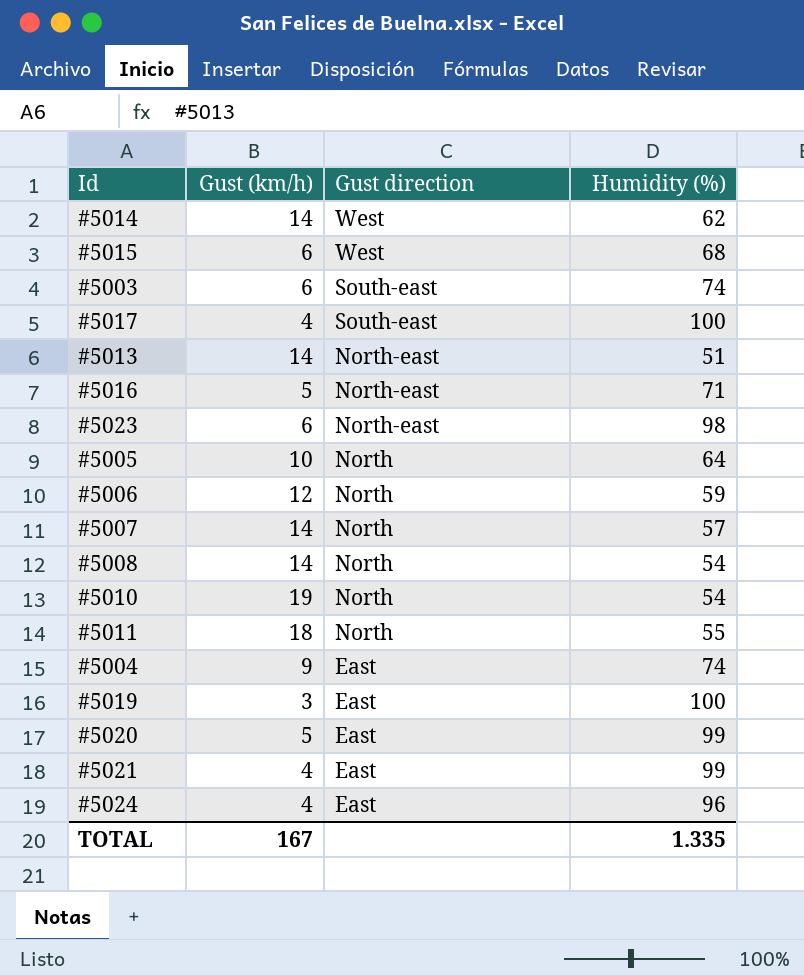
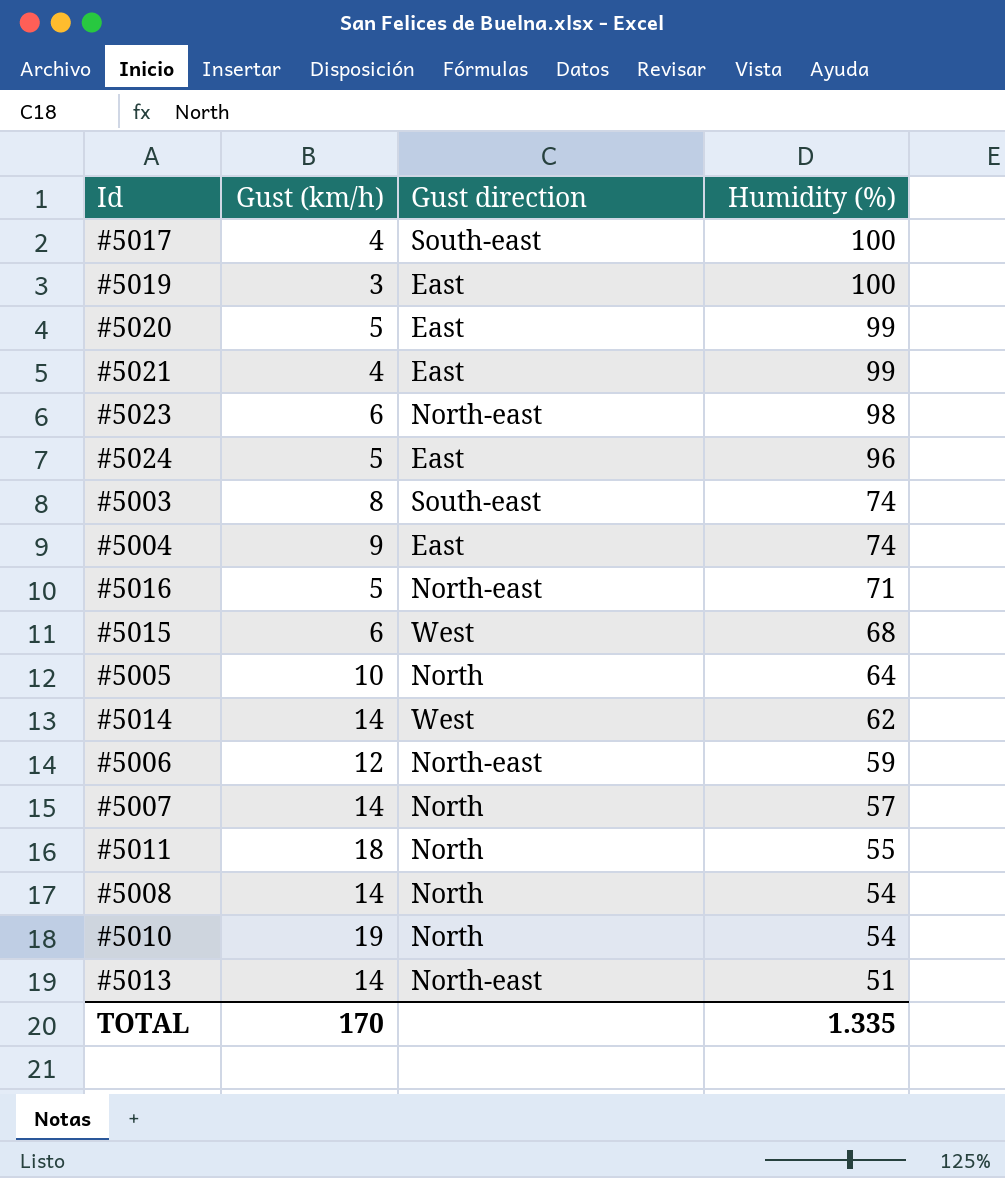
row order: Gust direction descending -> Humidity (%) descending
#5024 | Gust (km/h): 4 -> 5
#5003 | Gust (km/h): 6 -> 8
#5006 | Gust direction: North -> North-east
TOTAL | Gust (km/h): 167 -> 170

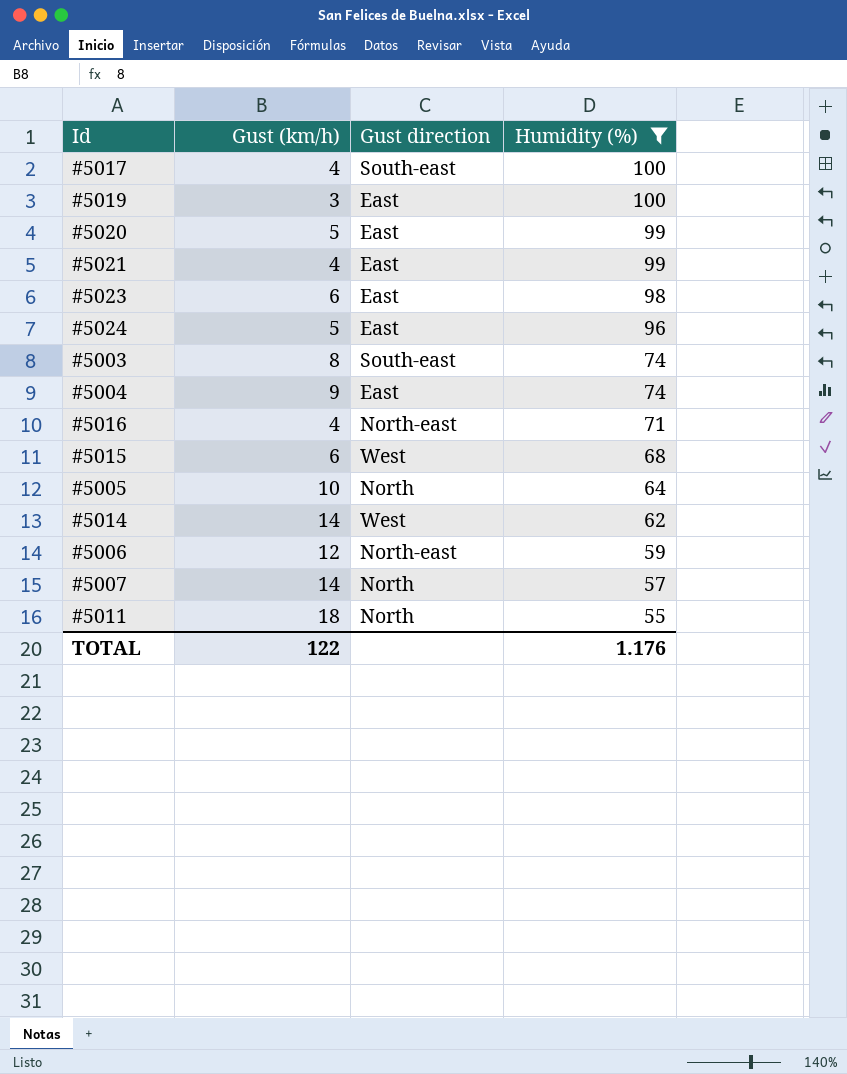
filter: none -> Humidity (%) >= 55
#5023 | Gust direction: North-east -> East
#5016 | Gust (km/h): 5 -> 4
TOTAL | Gust (km/h): 170 -> 122
TOTAL | Humidity (%): 1.335 -> 1.176

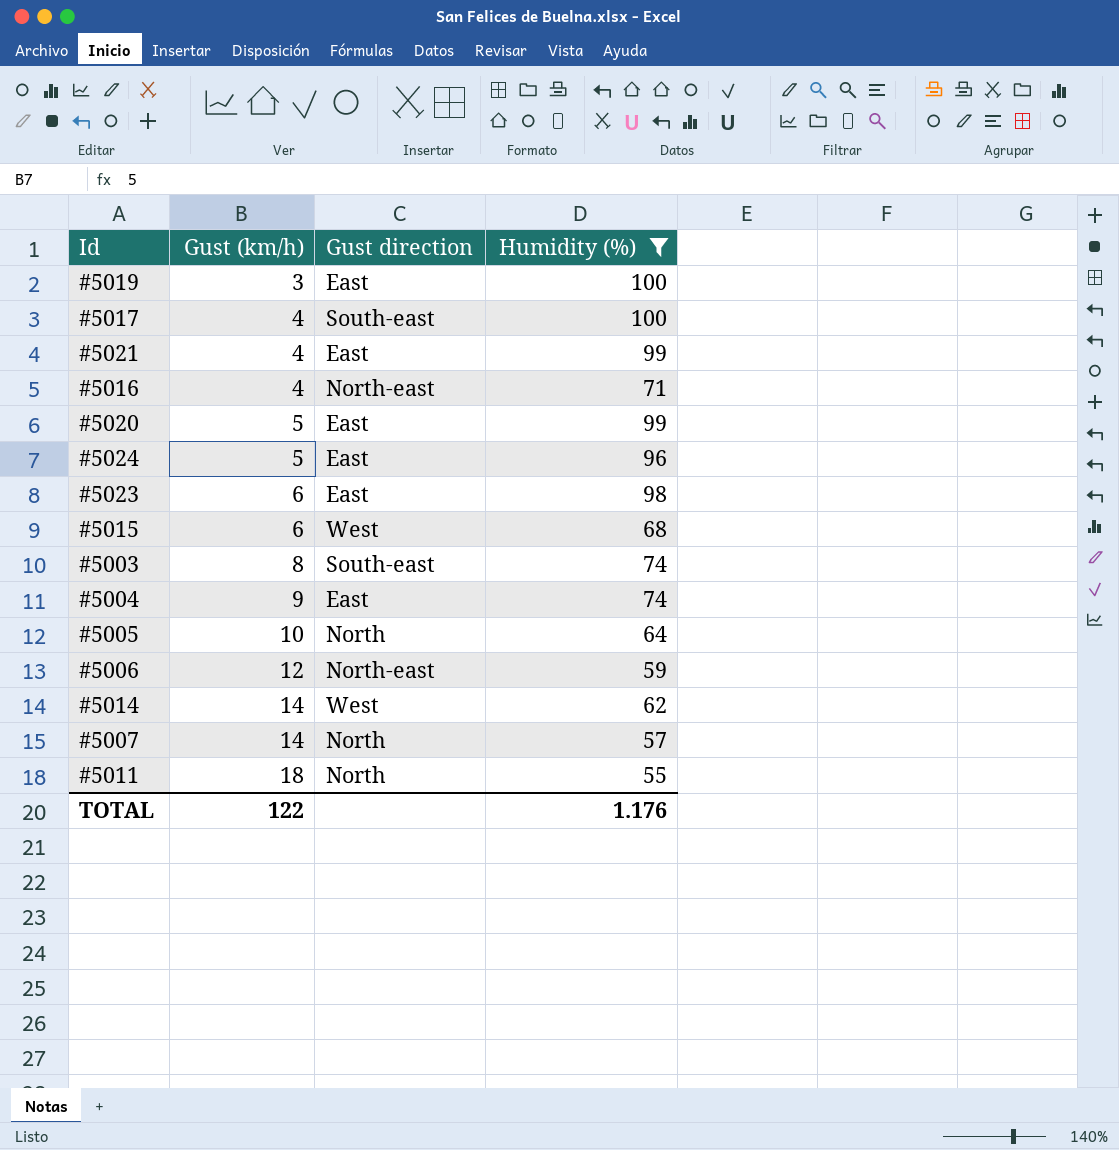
row order: Humidity (%) descending -> Gust (km/h) ascending

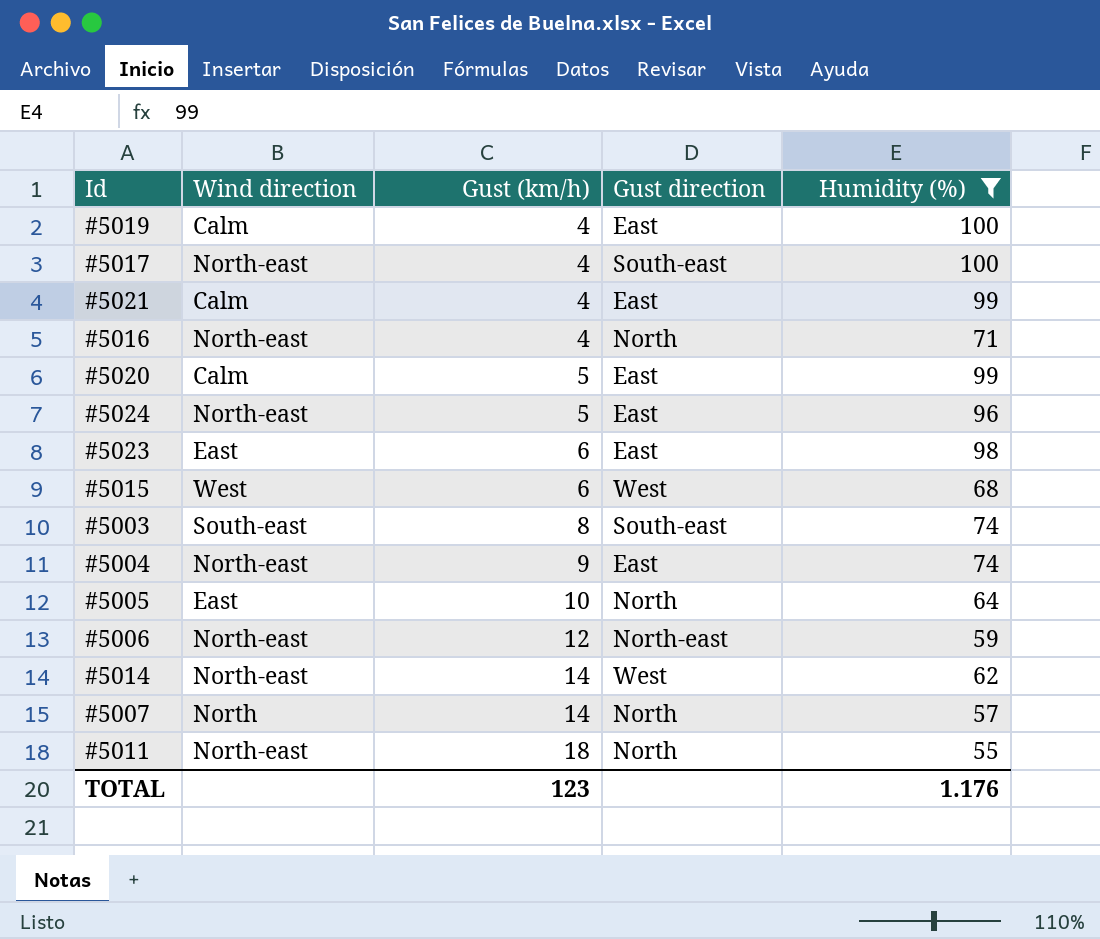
column Wind direction | position: none -> 2
#5019 | Gust (km/h): 3 -> 4
#5016 | Gust direction: North-east -> North
TOTAL | Gust (km/h): 122 -> 123

